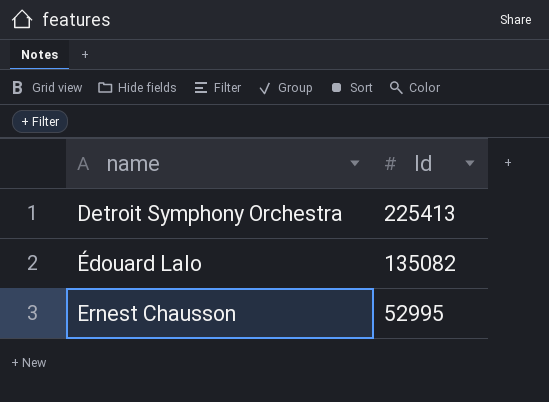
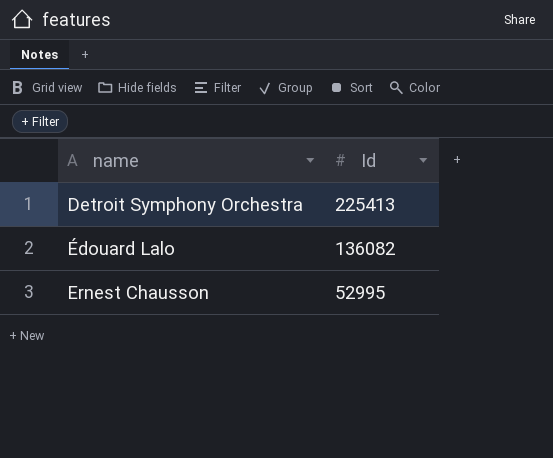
Édouard Lalo | Id: 135082 -> 136082

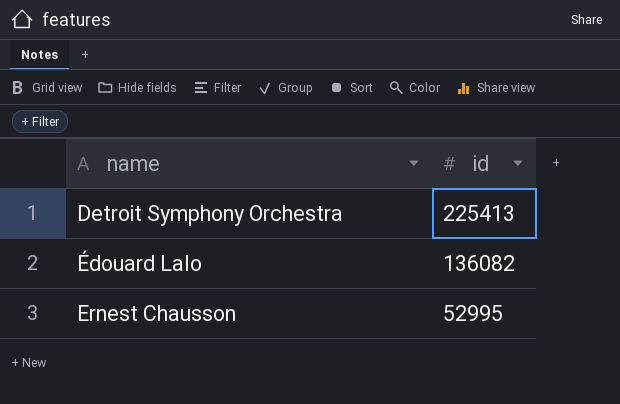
column name: Id -> id

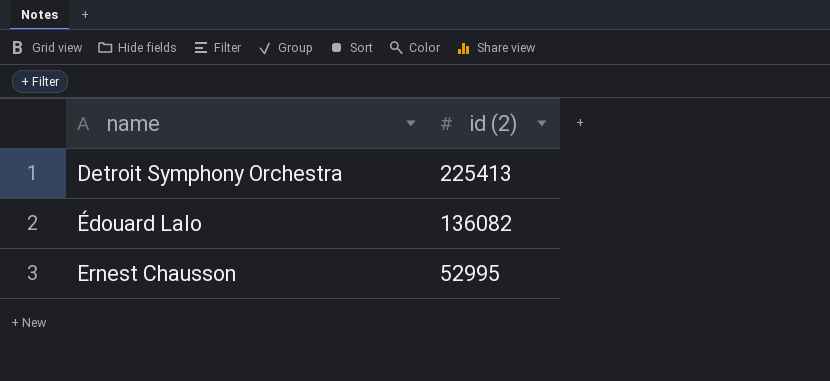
column name: id -> id (2)

